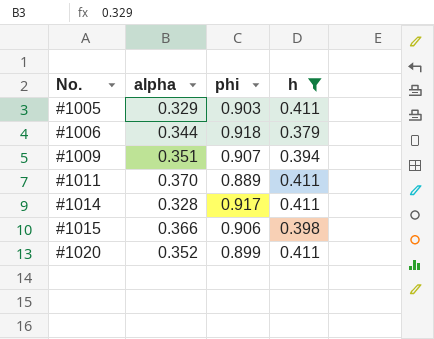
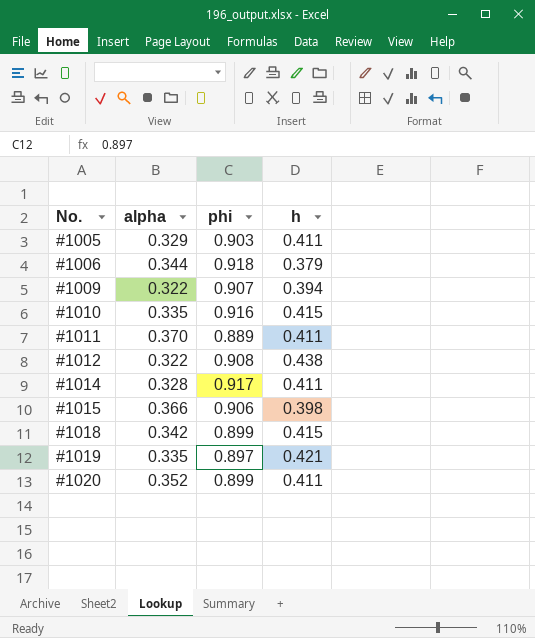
filter: h <= 0.411 -> none
#1009 | alpha: 0.351 -> 0.322

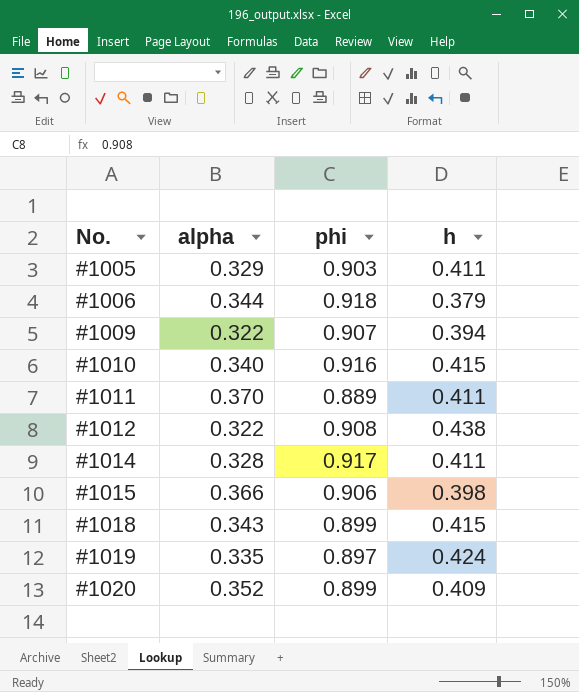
#1010 | alpha: 0.335 -> 0.340
#1018 | alpha: 0.342 -> 0.343
#1019 | h: 0.421 -> 0.424
#1020 | h: 0.411 -> 0.409

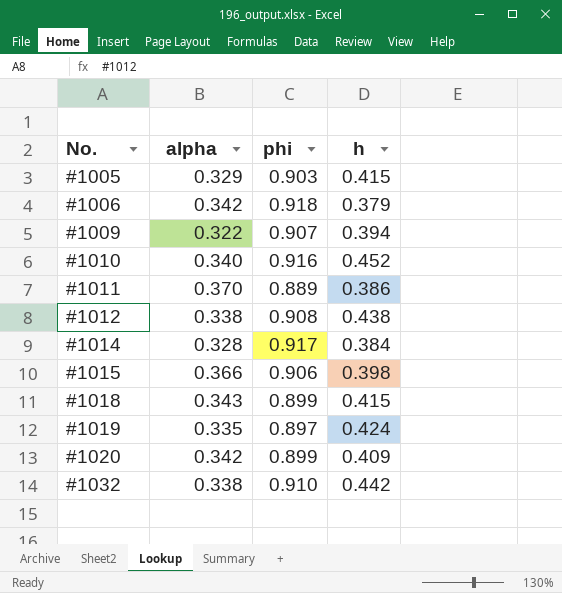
#1005 | h: 0.411 -> 0.415
#1006 | alpha: 0.344 -> 0.342
#1010 | h: 0.415 -> 0.452
#1011 | h: 0.411 -> 0.386
#1012 | alpha: 0.322 -> 0.338
#1014 | h: 0.411 -> 0.384
#1020 | alpha: 0.352 -> 0.342
row #1032: none -> 0.338 | 0.910 | 0.442

